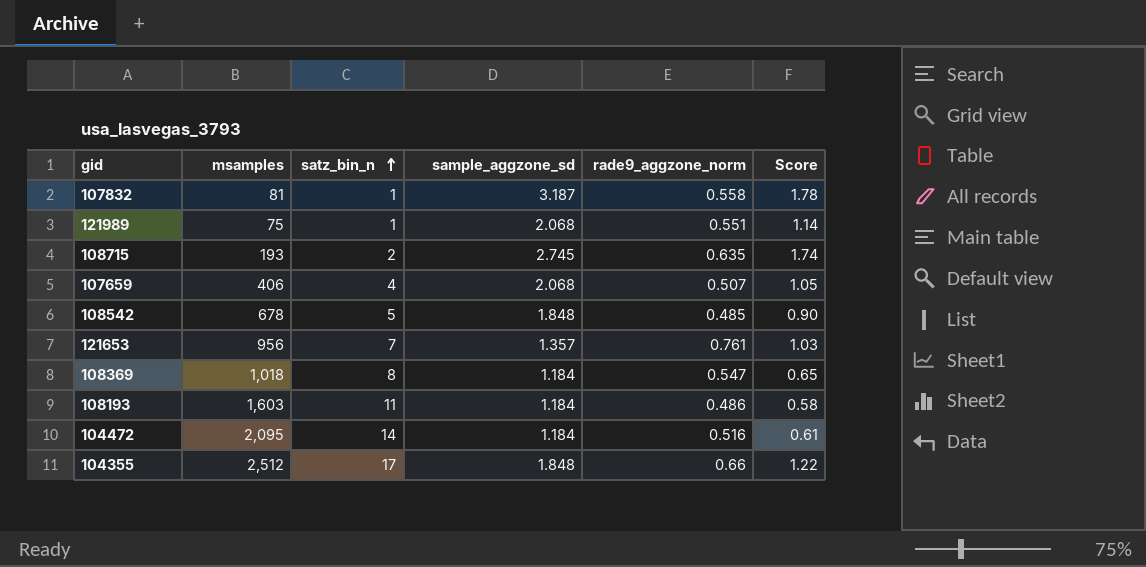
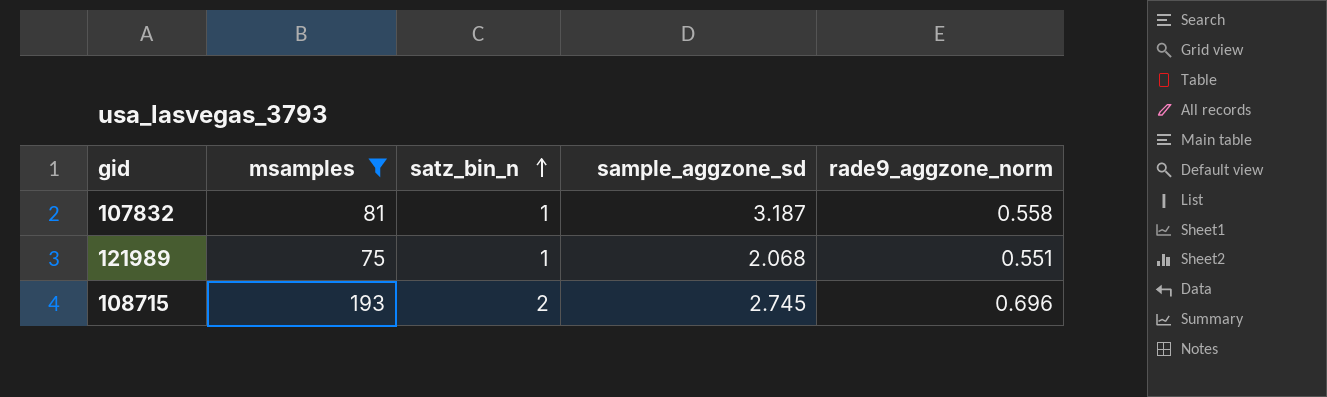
filter: none -> msamples <= 193
column Score | formula: [sample_aggzone_sd] * [rade9_aggzone_norm] -> none
108715 | rade9_aggzone_norm: 0.635 -> 0.696

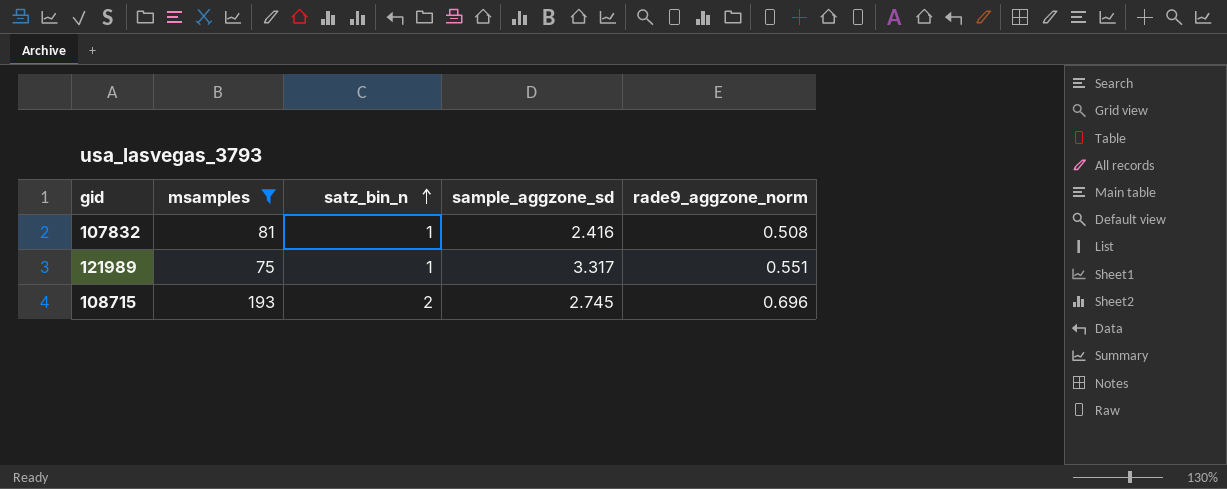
107832 | sample_aggzone_sd: 3.187 -> 2.416
107832 | rade9_aggzone_norm: 0.558 -> 0.508
121989 | sample_aggzone_sd: 2.068 -> 3.317

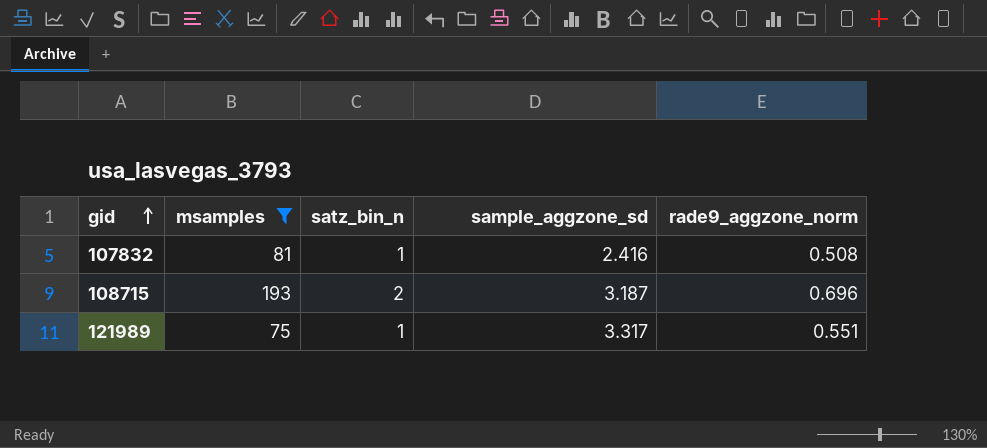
row order: satz_bin_n ascending -> gid ascending
108715 | sample_aggzone_sd: 2.745 -> 3.187

